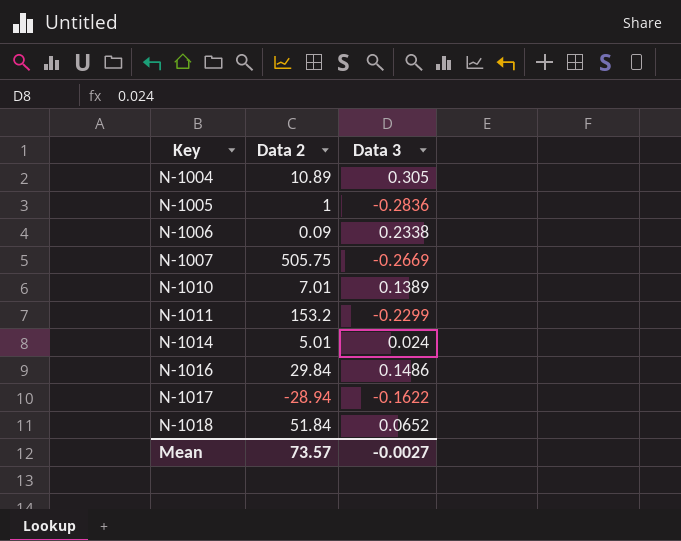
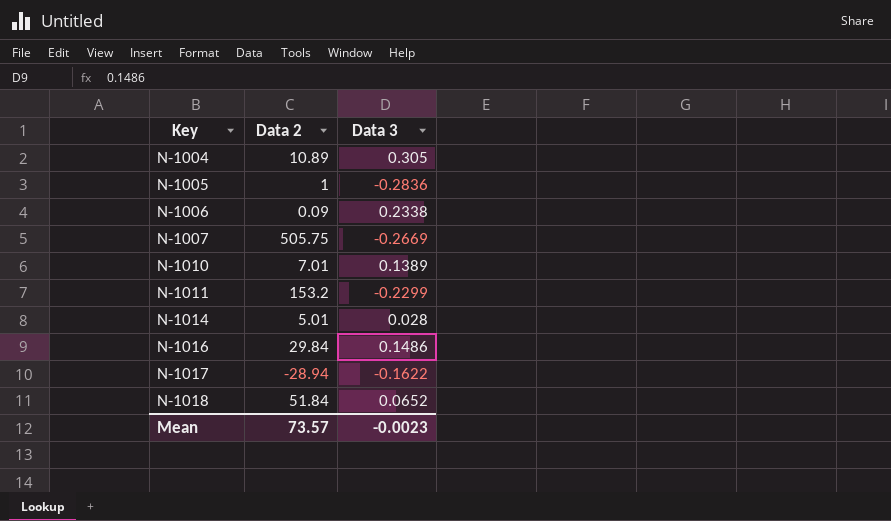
N-1014 | Data 3: 0.024 -> 0.028
Mean | Data 3: -0.0027 -> -0.0023

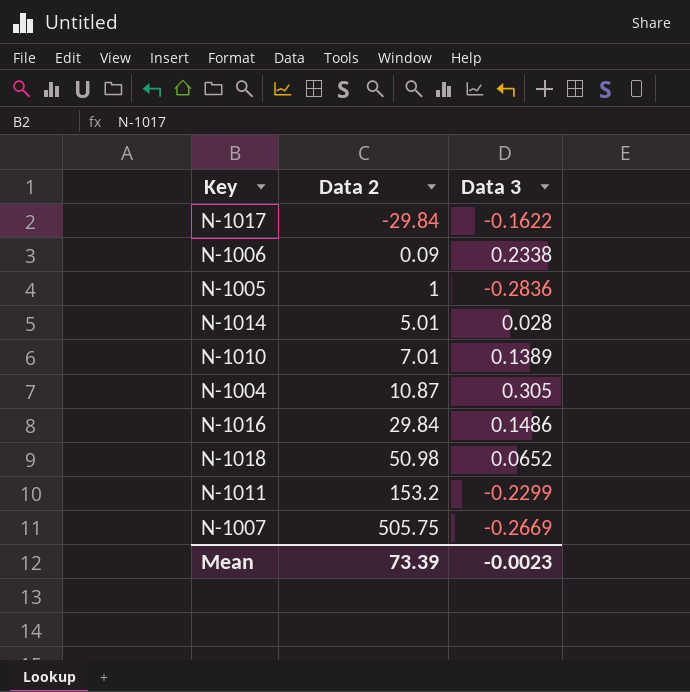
row order: Key ascending -> Data 2 ascending
N-1017 | Data 2: -28.94 -> -29.84
N-1004 | Data 2: 10.89 -> 10.87
N-1018 | Data 2: 51.84 -> 50.98
Mean | Data 2: 73.57 -> 73.39

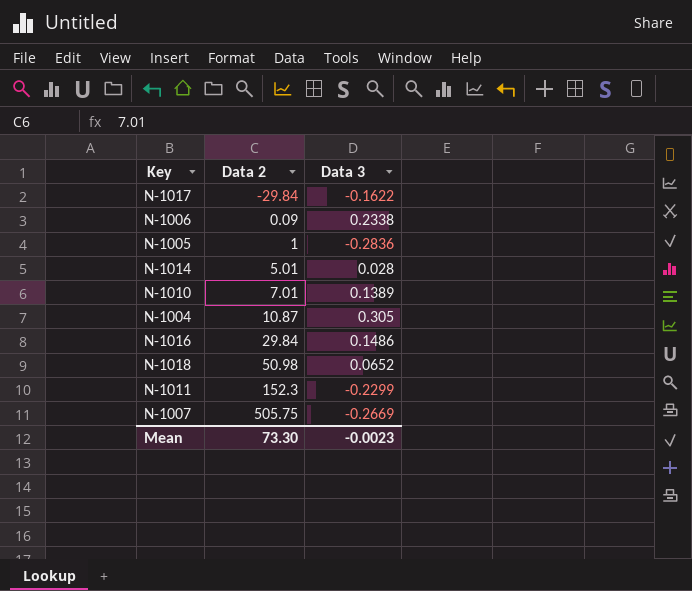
N-1011 | Data 2: 153.2 -> 152.3
Mean | Data 2: 73.39 -> 73.30

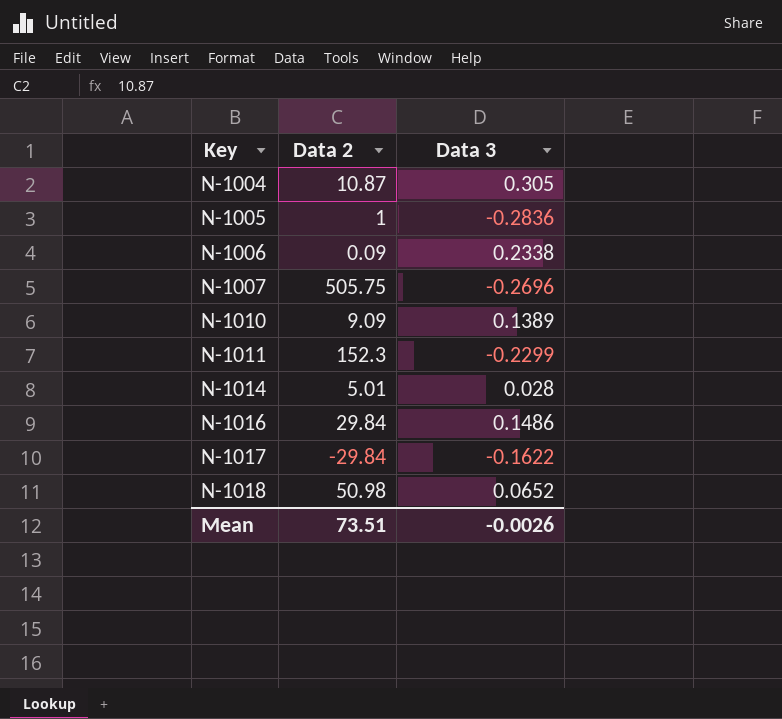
row order: Data 2 ascending -> Key ascending
N-1007 | Data 3: -0.2669 -> -0.2696
N-1010 | Data 2: 7.01 -> 9.09
Mean | Data 2: 73.30 -> 73.51
Mean | Data 3: -0.0023 -> -0.0026

